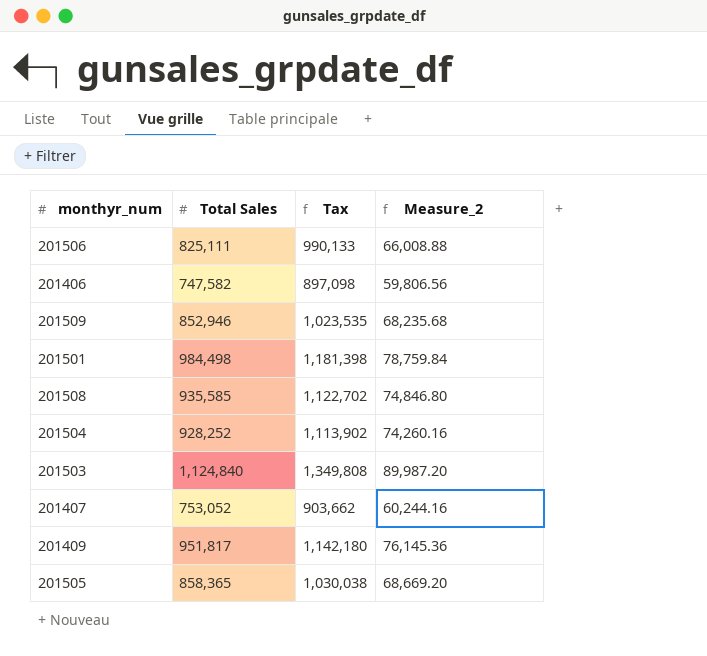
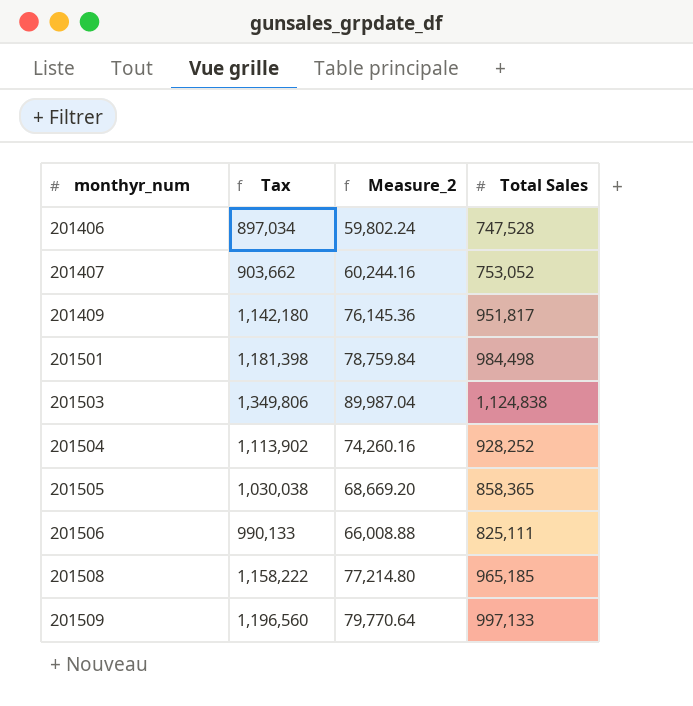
row order: none -> monthyr_num ascending
column Total Sales | position: 2 -> 4
201406 | Tax: 897,098 -> 897,034
201406 | Measure_2: 59,806.56 -> 59,802.24
201406 | Total Sales: 747,582 -> 747,528
201503 | Tax: 1,349,808 -> 1,349,806
201503 | Measure_2: 89,987.20 -> 89,987.04
201503 | Total Sales: 1,124,840 -> 1,124,838
201508 | Tax: 1,122,702 -> 1,158,222
201508 | Measure_2: 74,846.80 -> 77,214.80
201508 | Total Sales: 935,585 -> 965,185
201509 | Tax: 1,023,535 -> 1,196,560
201509 | Measure_2: 68,235.68 -> 79,770.64
201509 | Total Sales: 852,946 -> 997,133

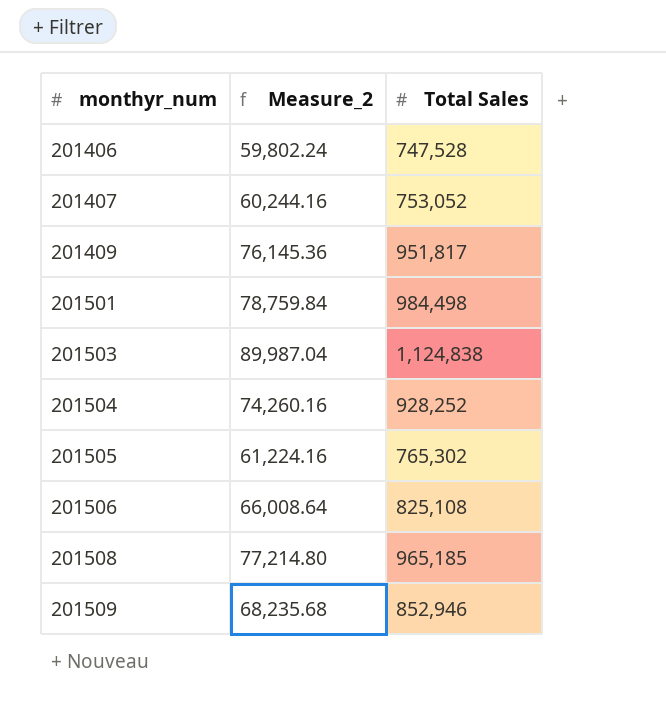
column Tax | formula: [Total Sales] * 1.2 -> none
201505 | Measure_2: 68,669.20 -> 61,224.16
201505 | Total Sales: 858,365 -> 765,302
201506 | Measure_2: 66,008.88 -> 66,008.64
201506 | Total Sales: 825,111 -> 825,108
201509 | Measure_2: 79,770.64 -> 68,235.68
201509 | Total Sales: 997,133 -> 852,946

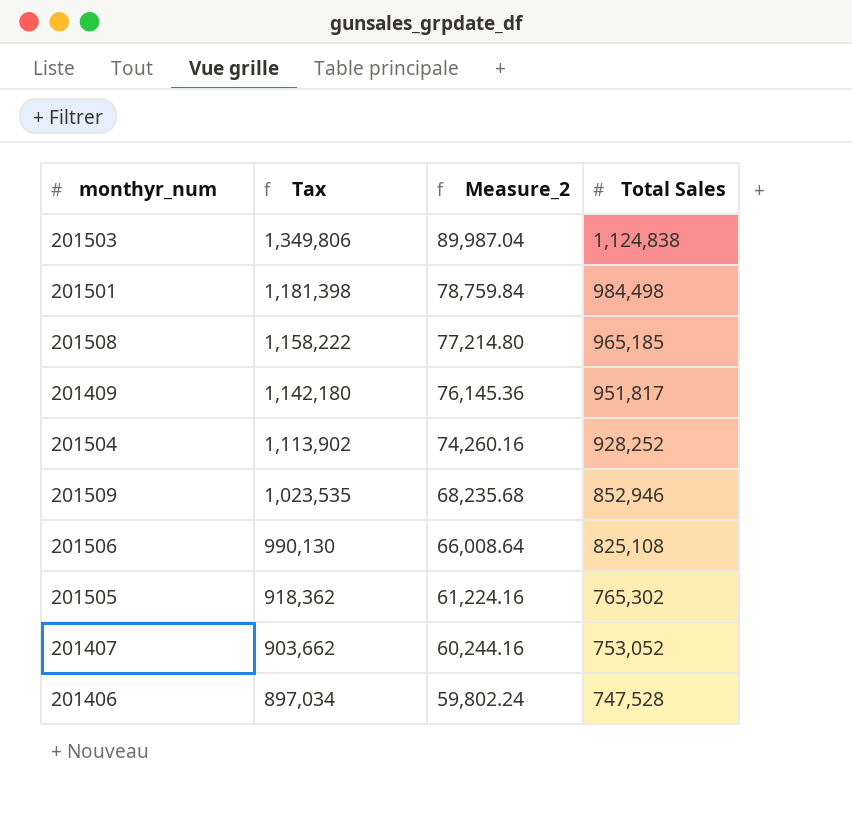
row order: monthyr_num ascending -> Tax descending
column Tax | formula: none -> [Total Sales] * 1.2

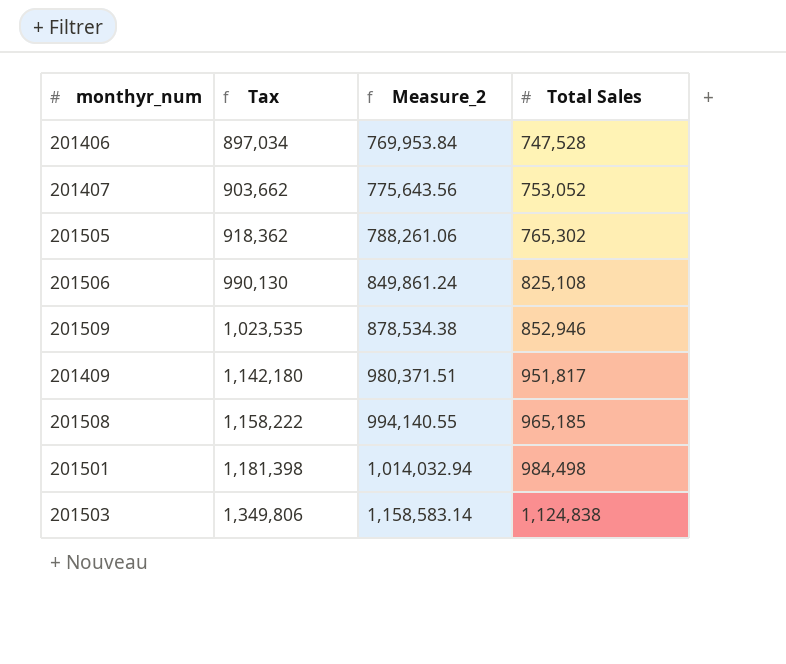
row order: Tax descending -> Tax ascending
column Measure_2 | formula: [Total Sales] * 0.08 -> [Total Sales] * 1.03
row 201504: 1,113,902 | 74,260.16 | 928,252 -> none

